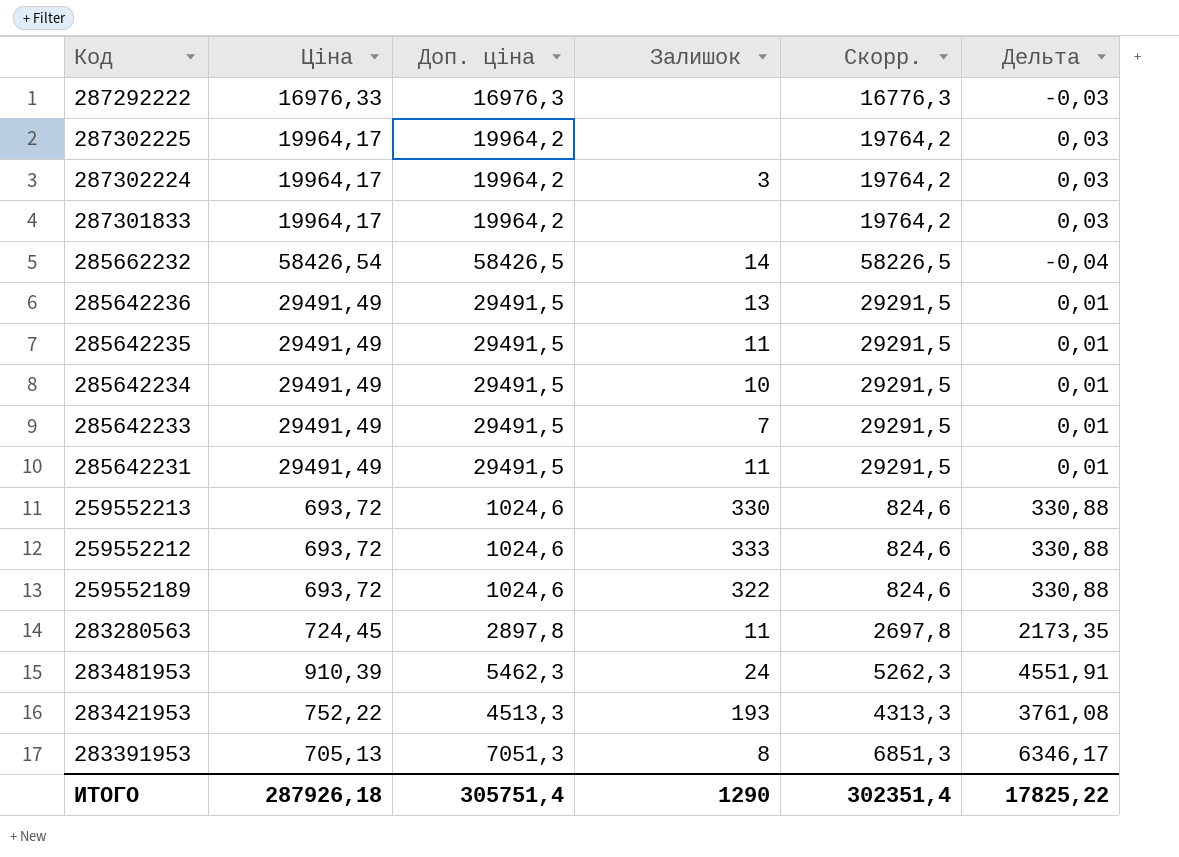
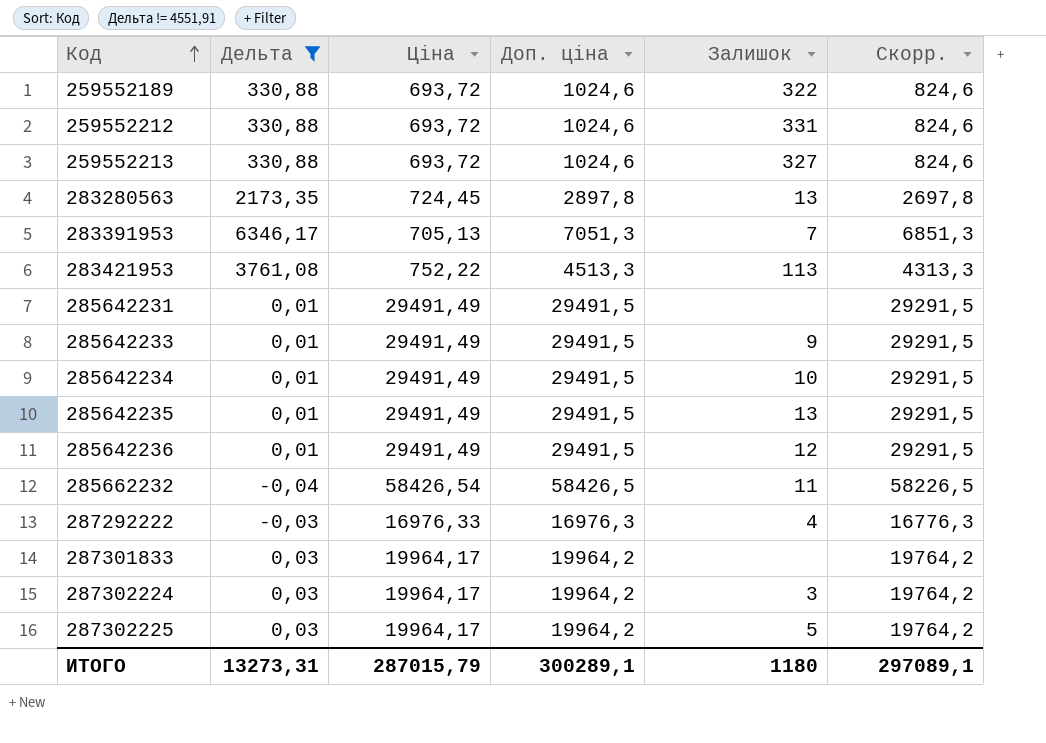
filter: none -> Дельта != 4551,91
row order: none -> Код ascending
column Дельта | position: 6 -> 2
259552212 | Залишок: 333 -> 331
259552213 | Залишок: 330 -> 327
283280563 | Залишок: 11 -> 13
283391953 | Залишок: 8 -> 7
283421953 | Залишок: 193 -> 113
285642231 | Залишок: 11 -> none
285642233 | Залишок: 7 -> 9
285642235 | Залишок: 11 -> 13
285642236 | Залишок: 13 -> 12
285662232 | Залишок: 14 -> 11
287292222 | Залишок: none -> 4
287302225 | Залишок: none -> 5
ИТОГО | Дельта: 17825,22 -> 13273,31
ИТОГО | Ціна: 287926,18 -> 287015,79
ИТОГО | Доп. ціна: 305751,4 -> 300289,1
ИТОГО | Залишок: 1290 -> 1180
ИТОГО | Скорр.: 302351,4 -> 297089,1

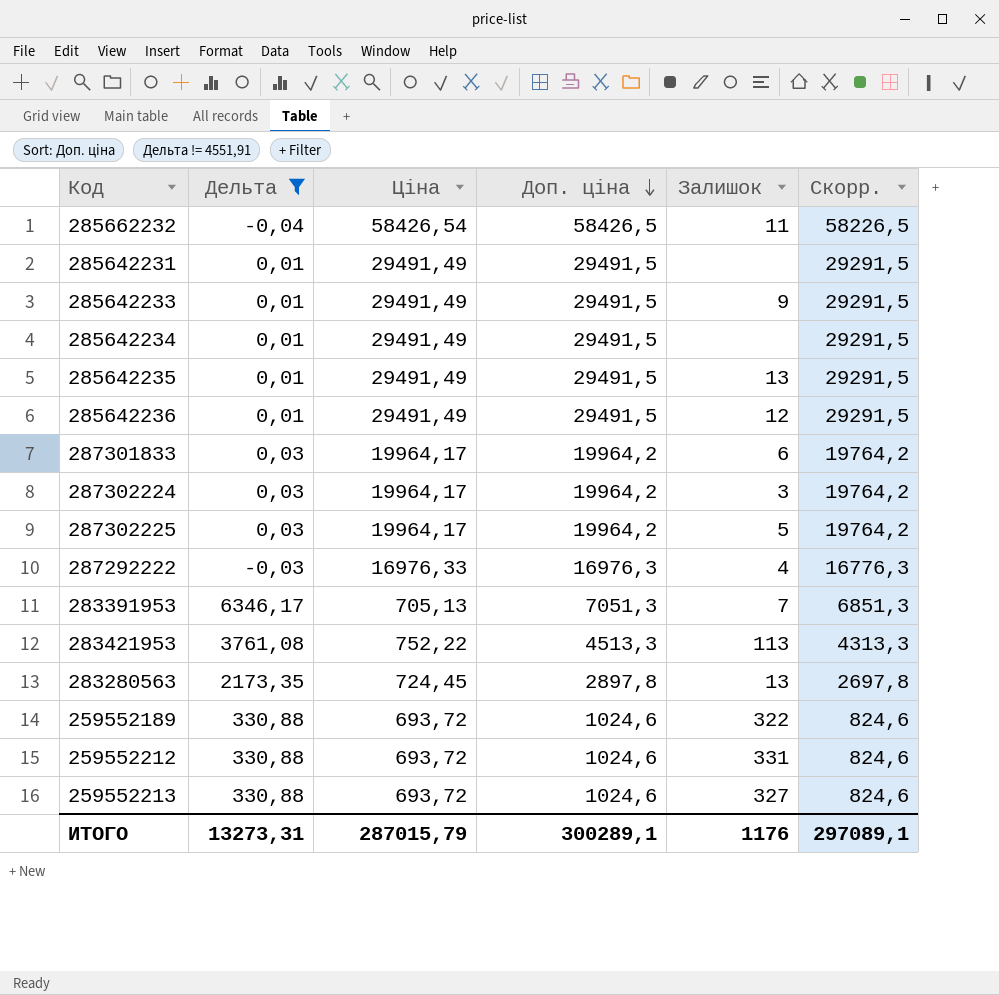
row order: Код ascending -> Доп. ціна descending
285642234 | Залишок: 10 -> none
287301833 | Залишок: none -> 6
ИТОГО | Залишок: 1180 -> 1176

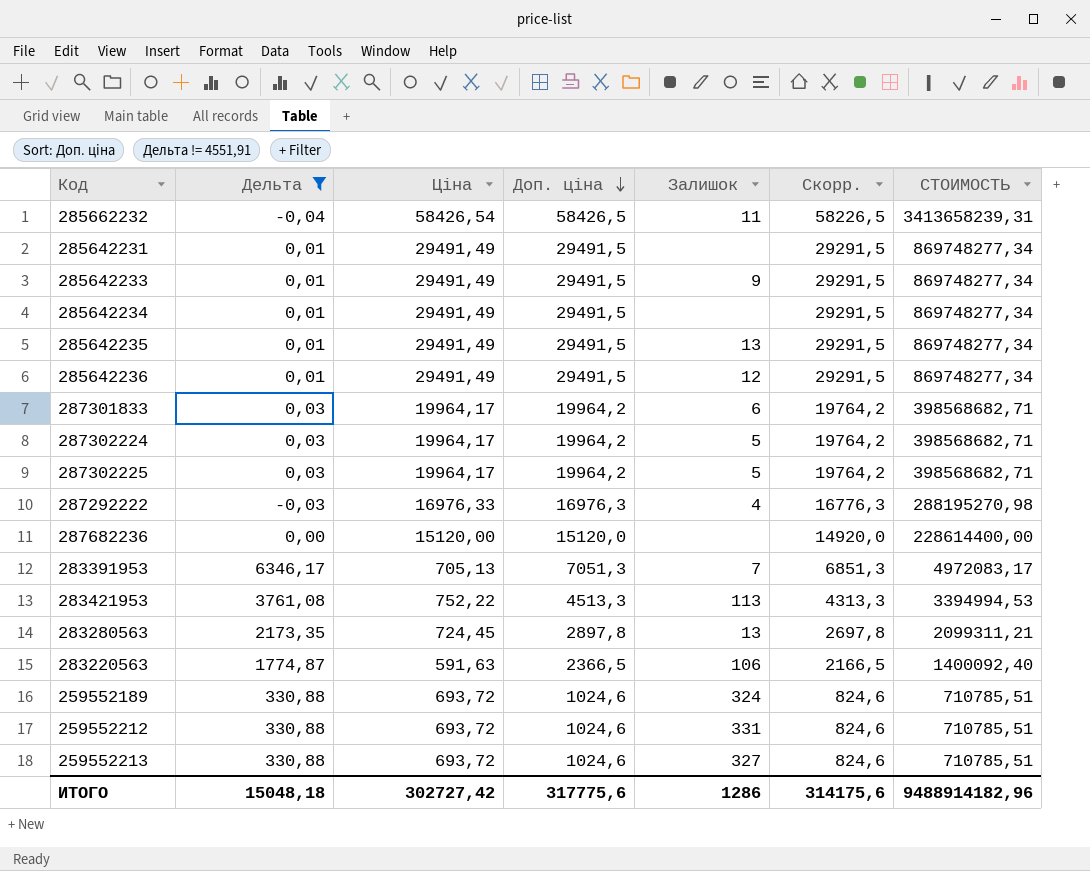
column СТОИМОСТЬ | formula: none -> [Ціна] * [Доп. ціна]
287302224 | Залишок: 3 -> 5
row 287682236: none -> 0,00 | 15120,00 | 15120,0 | none | 14920,0 | 228614400,00
row 283220563: none -> 1774,87 | 591,63 | 2366,5 | 106 | 2166,5 | 1400092,40
259552189 | Залишок: 322 -> 324
ИТОГО | Дельта: 13273,31 -> 15048,18
ИТОГО | Ціна: 287015,79 -> 302727,42
ИТОГО | Доп. ціна: 300289,1 -> 317775,6
ИТОГО | Залишок: 1176 -> 1286
ИТОГО | Скорр.: 297089,1 -> 314175,6

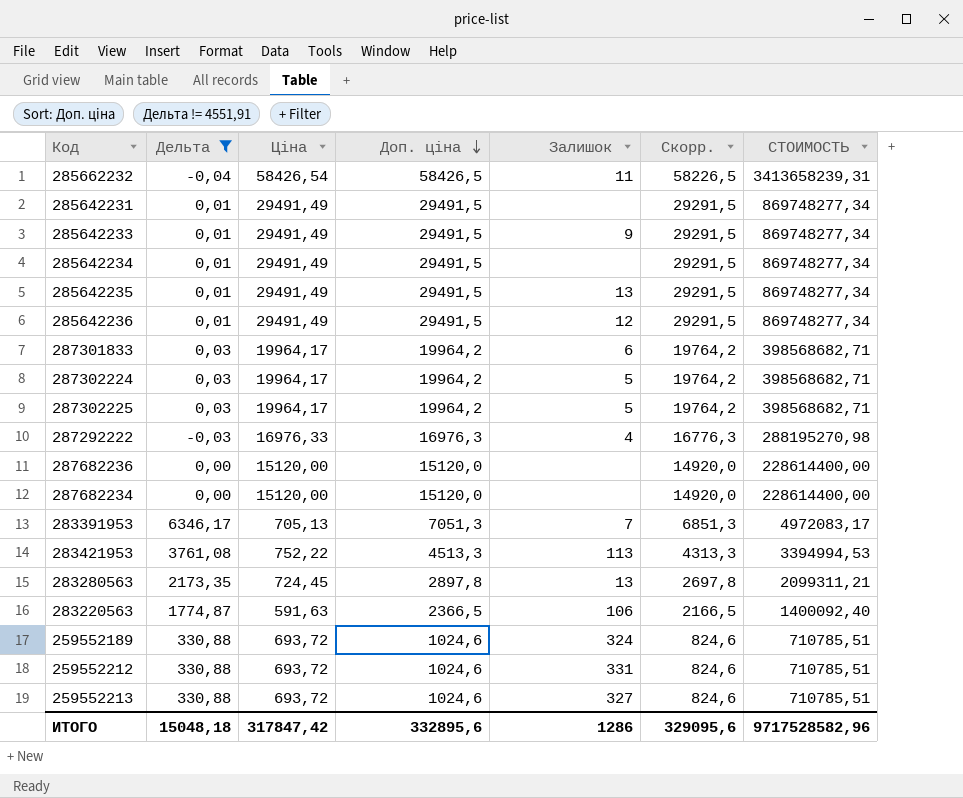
row 287682234: none -> 0,00 | 15120,00 | 15120,0 | none | 14920,0 | 228614400,00
ИТОГО | Ціна: 302727,42 -> 317847,42
ИТОГО | Доп. ціна: 317775,6 -> 332895,6
ИТОГО | Скорр.: 314175,6 -> 329095,6
ИТОГО | СТОИМОСТЬ: 9488914182,96 -> 9717528582,96

